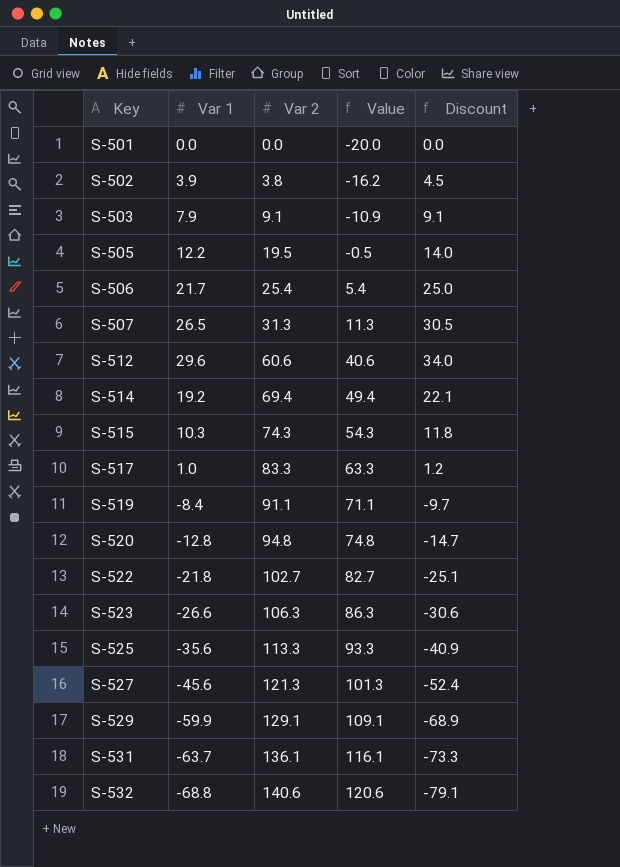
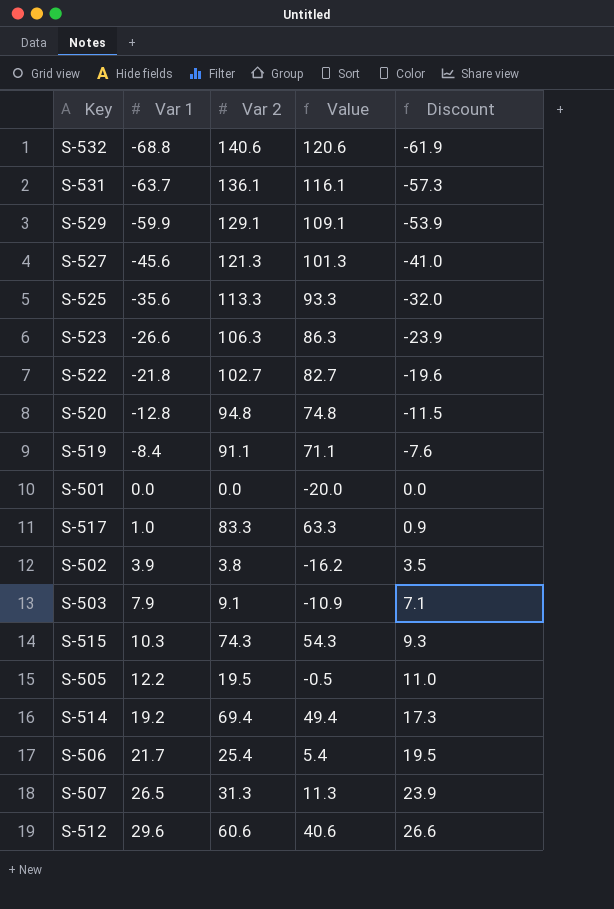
row order: Key ascending -> Var 1 ascending
column Discount | formula: [Var 1] * 1.15 -> [Var 1] * 0.9

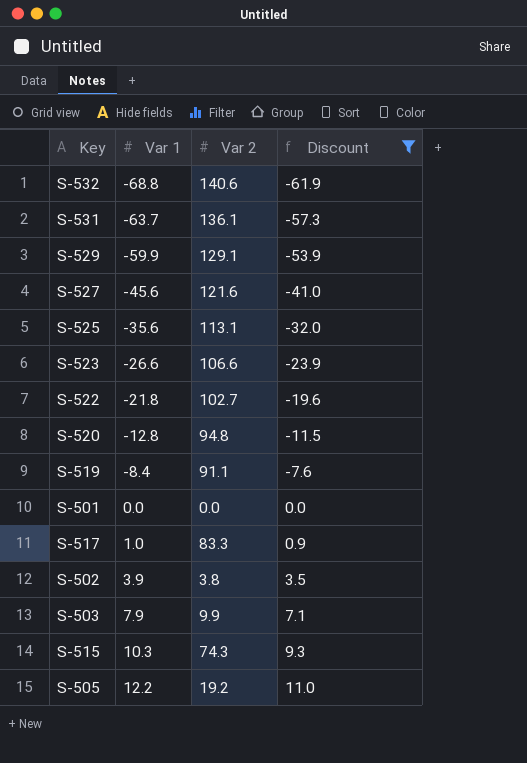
filter: none -> Discount <= 11.0
column Value | formula: [Var 2] - 20 -> none
S-527 | Var 2: 121.3 -> 121.6
S-525 | Var 2: 113.3 -> 113.1
S-523 | Var 2: 106.3 -> 106.6
S-503 | Var 2: 9.1 -> 9.9
S-505 | Var 2: 19.5 -> 19.2

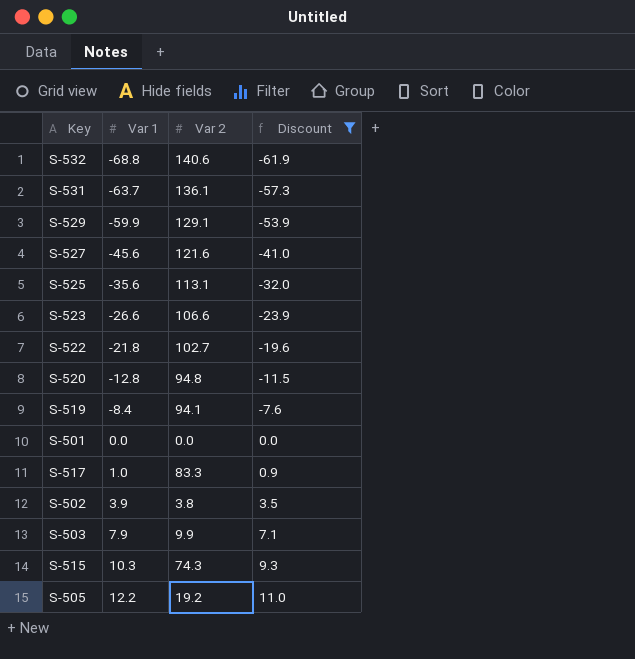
S-519 | Var 2: 91.1 -> 94.1

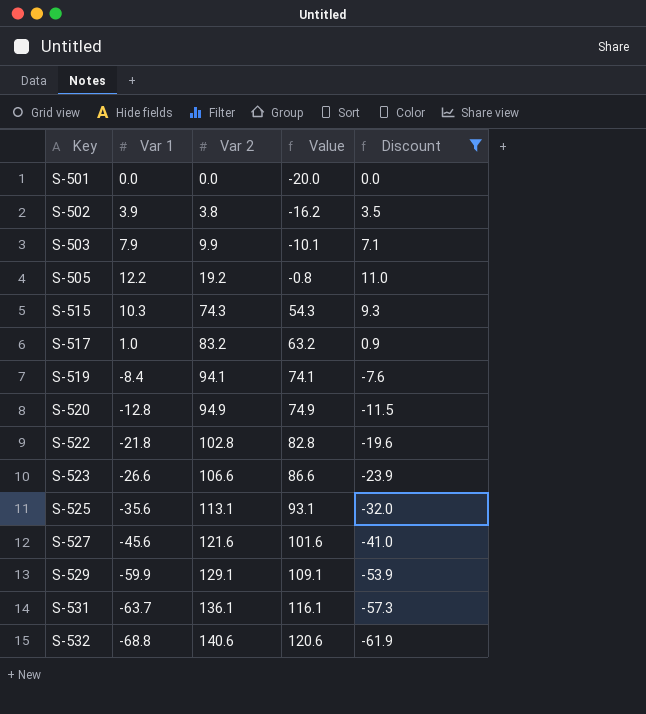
row order: Var 1 ascending -> Key ascending
column Value | formula: none -> [Var 2] - 20
S-517 | Var 2: 83.3 -> 83.2
S-520 | Var 2: 94.8 -> 94.9
S-522 | Var 2: 102.7 -> 102.8

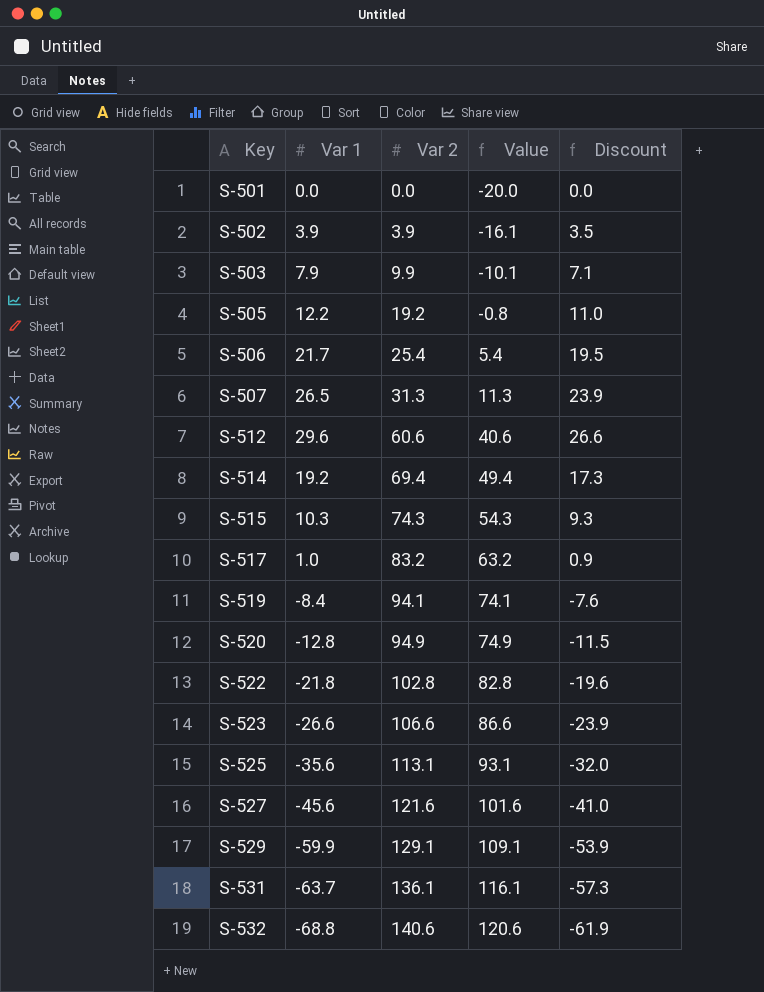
filter: Discount <= 11.0 -> none
S-502 | Var 2: 3.8 -> 3.9
S-502 | Value: -16.2 -> -16.1

